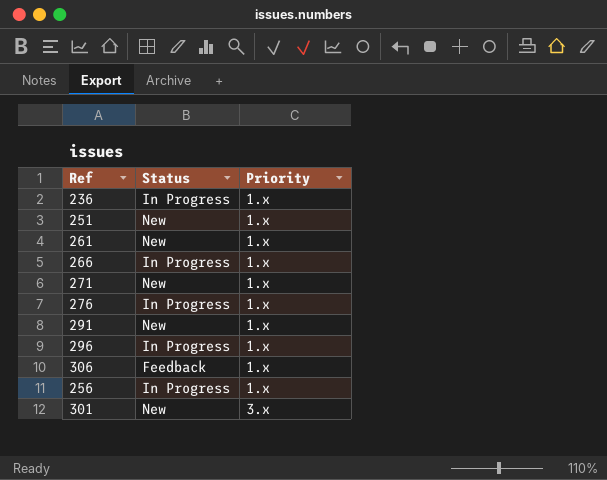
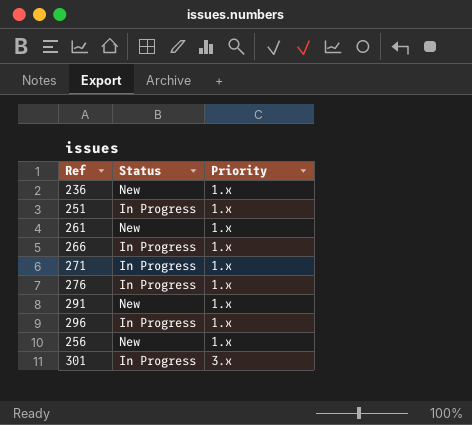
row 306: Feedback | 1.x -> none
236 | Status: In Progress -> New
251 | Status: New -> In Progress
271 | Status: New -> In Progress
256 | Status: In Progress -> New
301 | Status: New -> In Progress

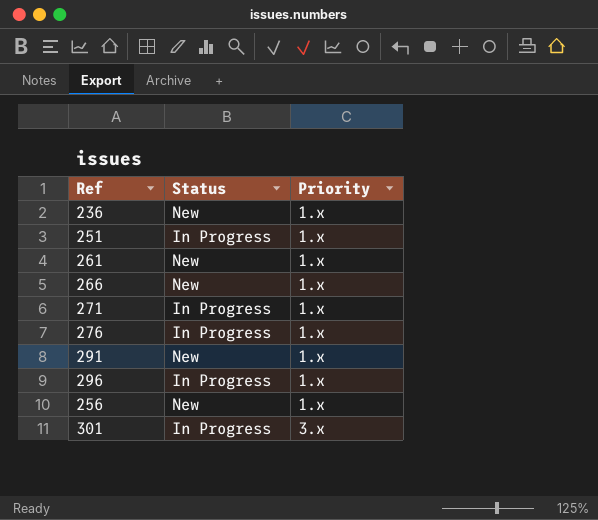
266 | Status: In Progress -> New

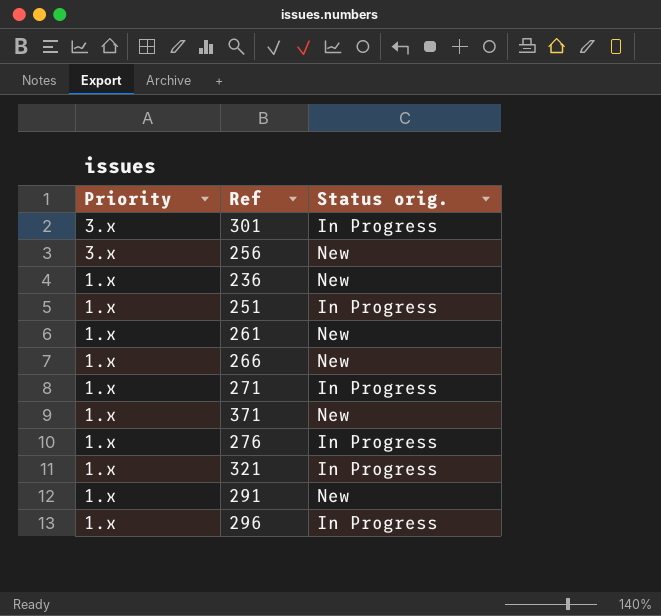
row order: Priority ascending -> Priority descending
column Priority | position: 3 -> 1
column name: Status -> Status orig.
256 | Priority: 1.x -> 3.x
row 371: none -> 1.x | New
row 321: none -> 1.x | In Progress

